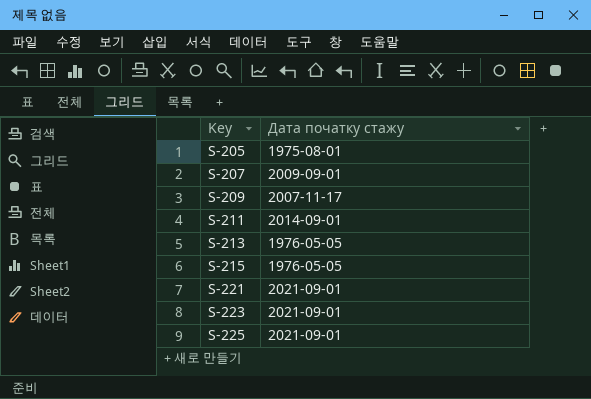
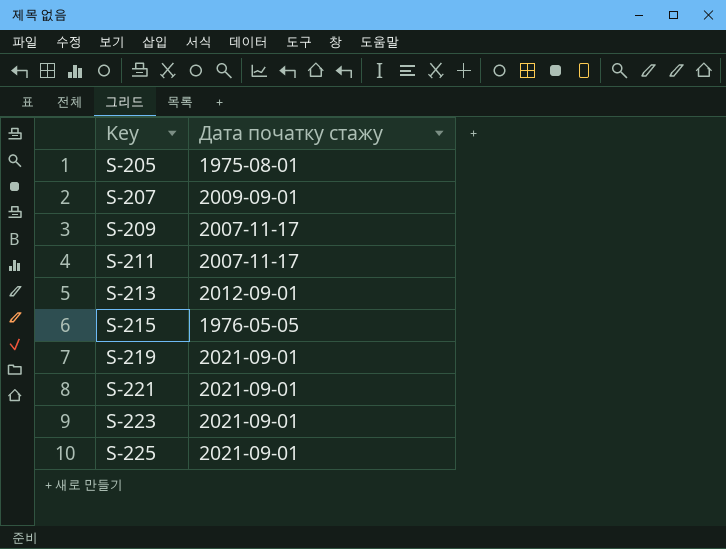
S-211 | Дата початку стажу: 2014-09-01 -> 2007-11-17
S-213 | Дата початку стажу: 1976-05-05 -> 2012-09-01
row S-219: none -> 2021-09-01

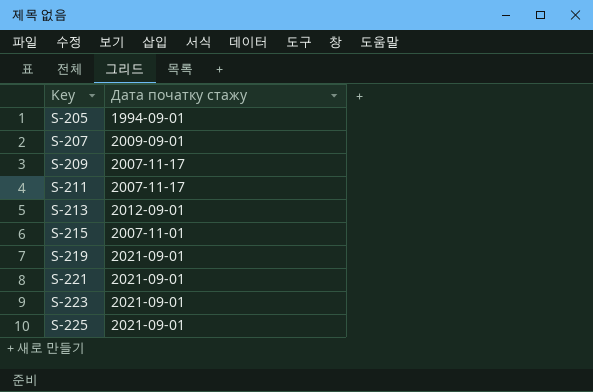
S-205 | Дата початку стажу: 1975-08-01 -> 1994-09-01
S-215 | Дата початку стажу: 1976-05-05 -> 2007-11-01

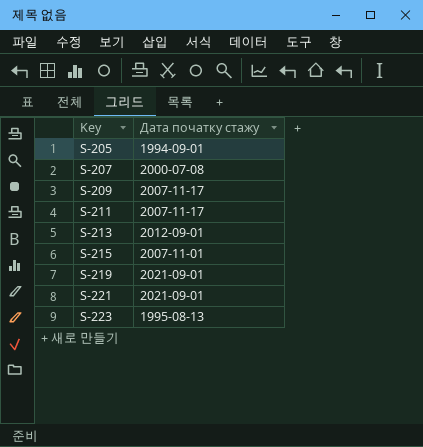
row S-225: 2021-09-01 -> none
S-207 | Дата початку стажу: 2009-09-01 -> 2000-07-08
S-223 | Дата початку стажу: 2021-09-01 -> 1995-08-13

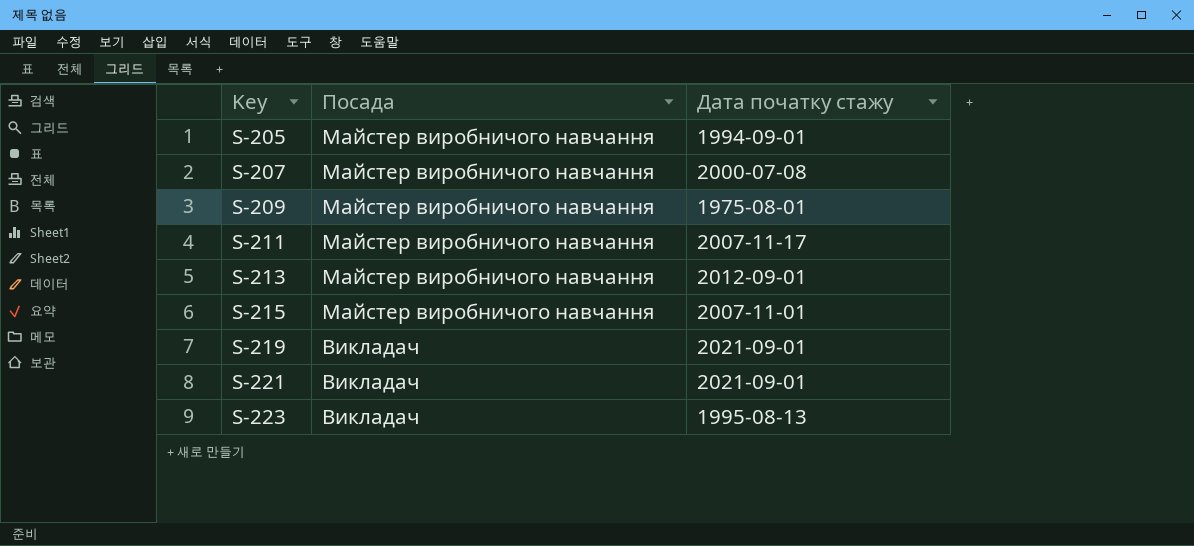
column Посада | position: none -> 2
S-209 | Дата початку стажу: 2007-11-17 -> 1975-08-01

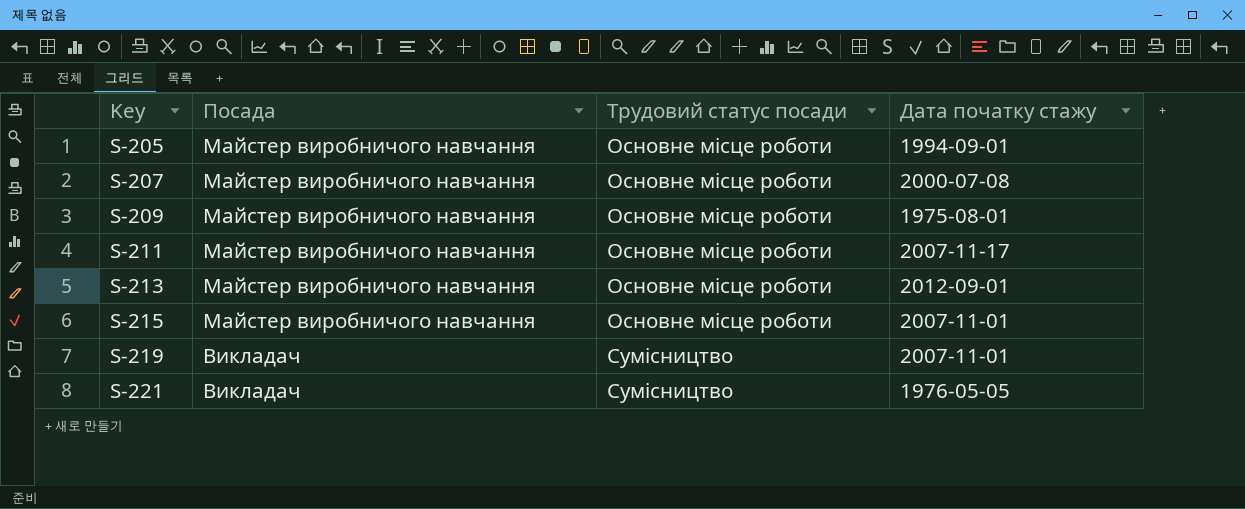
column Трудовий статус посади | position: none -> 3
row S-223: Викладач | 1995-08-13 -> none
S-219 | Дата початку стажу: 2021-09-01 -> 2007-11-01
S-221 | Дата початку стажу: 2021-09-01 -> 1976-05-05

